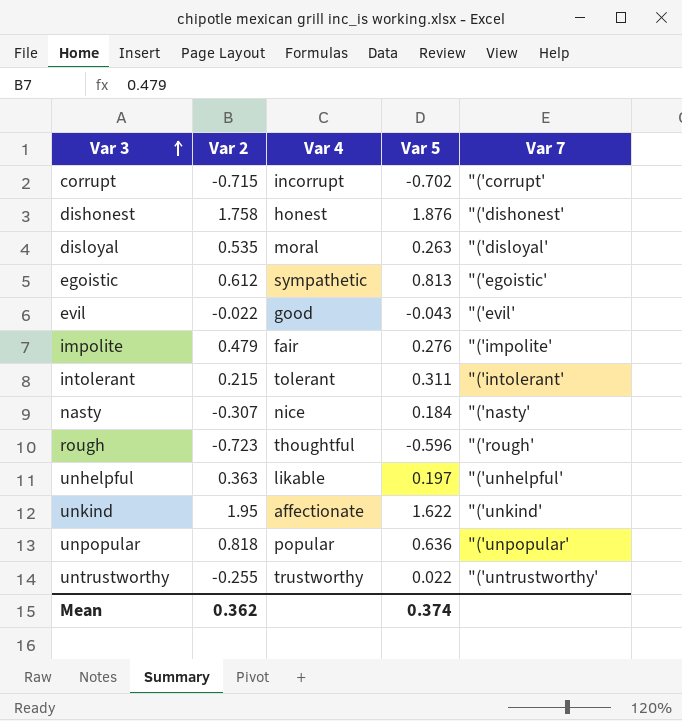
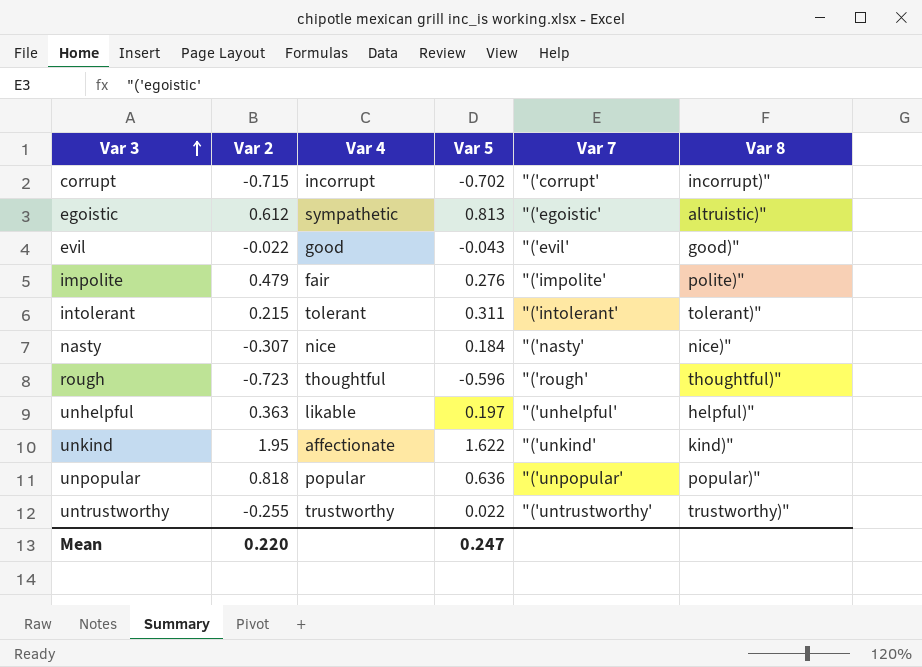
column Var 8 | position: none -> 6
row dishonest: 1.758 | honest | 1.876 | "('dishonest' -> none
row disloyal: 0.535 | moral | 0.263 | "('disloyal' -> none
Mean | Var 2: 0.362 -> 0.220
Mean | Var 5: 0.374 -> 0.247

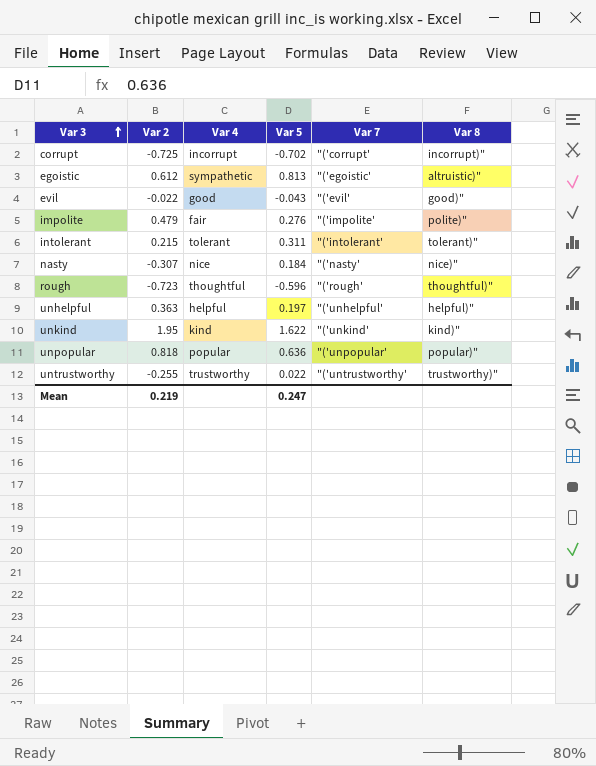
corrupt | Var 2: -0.715 -> -0.725
unhelpful | Var 4: likable -> helpful
unkind | Var 4: affectionate -> kind
Mean | Var 2: 0.220 -> 0.219

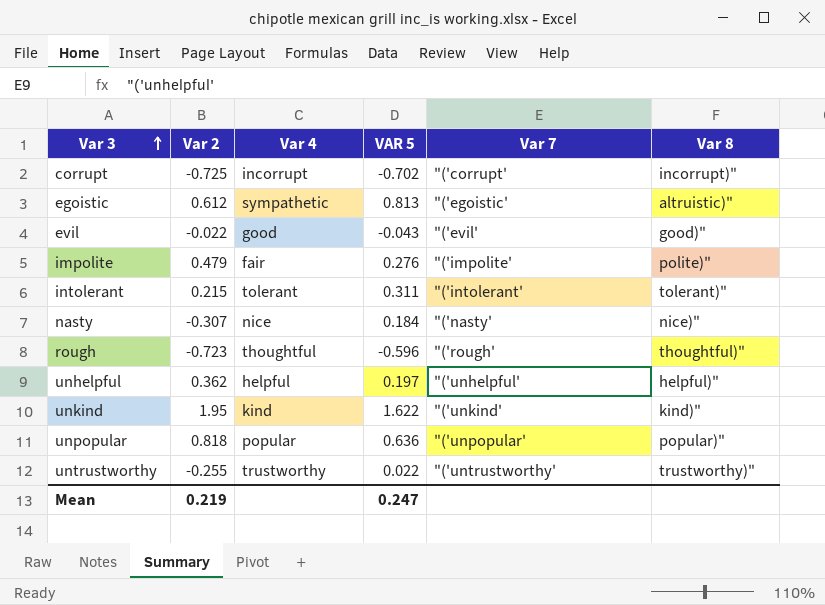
column name: Var 5 -> VAR 5
unhelpful | Var 2: 0.363 -> 0.362

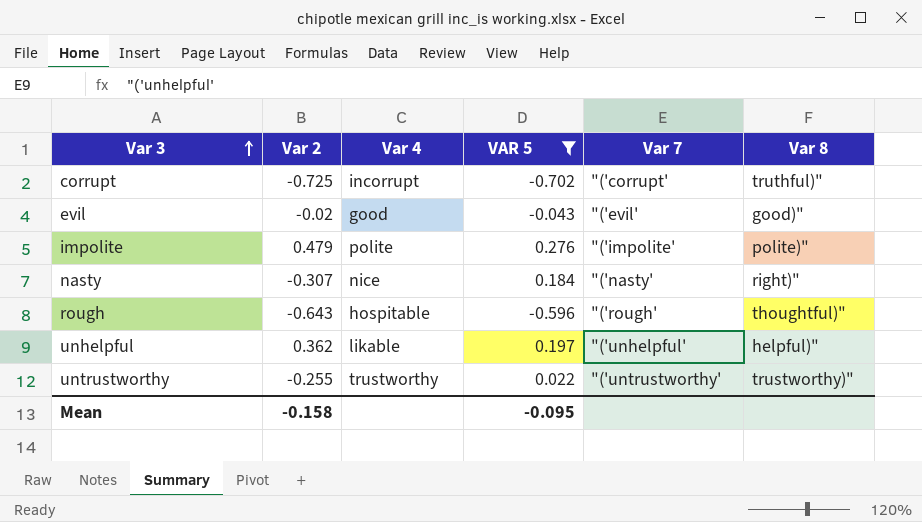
filter: none -> VAR 5 <= 0.276
corrupt | Var 8: incorrupt)" -> truthful)"
evil | Var 2: -0.022 -> -0.02
impolite | Var 4: fair -> polite
nasty | Var 8: nice)" -> right)"
rough | Var 2: -0.723 -> -0.643
rough | Var 4: thoughtful -> hospitable
unhelpful | Var 4: helpful -> likable
Mean | Var 2: 0.219 -> -0.158
Mean | VAR 5: 0.247 -> -0.095

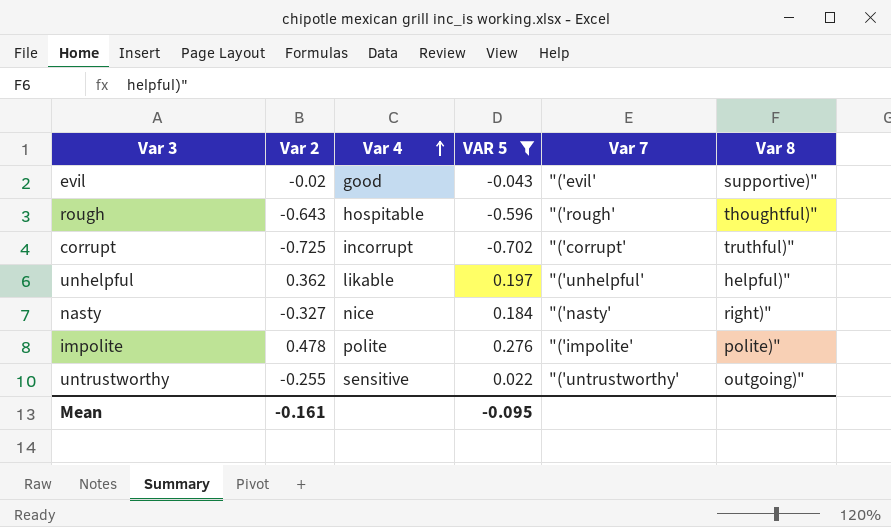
row order: Var 3 ascending -> Var 4 ascending
evil | Var 8: good)" -> supportive)"
nasty | Var 2: -0.307 -> -0.327
impolite | Var 2: 0.479 -> 0.478
untrustworthy | Var 4: trustworthy -> sensitive
untrustworthy | Var 8: trustworthy)" -> outgoing)"
Mean | Var 2: -0.158 -> -0.161

